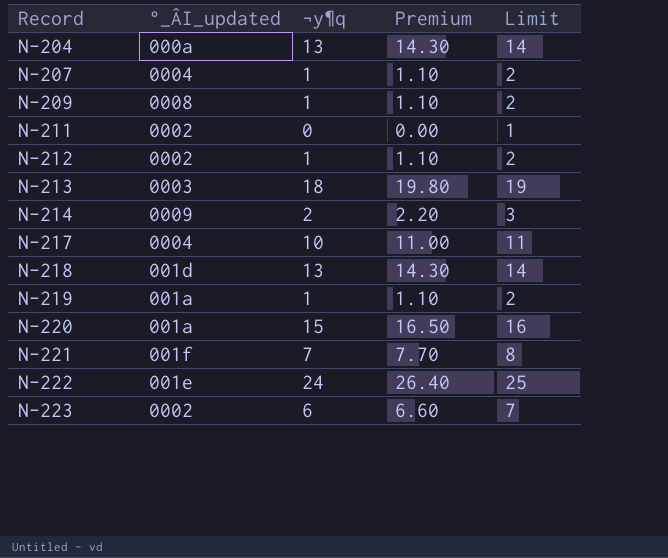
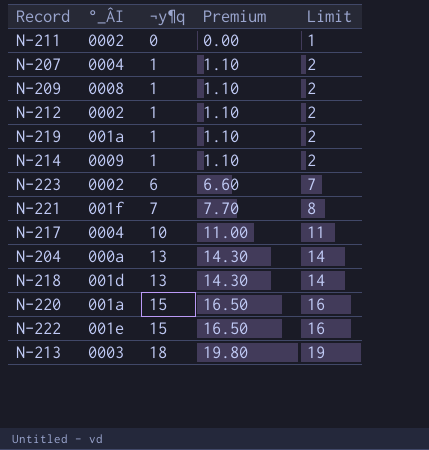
row order: Record ascending -> ¬y¶q ascending
column name: °_ÂI_updated -> °_ÂI
N-214 | ¬y¶q: 2 -> 1
N-214 | Premium: 2.20 -> 1.10
N-214 | Limit: 3 -> 2
N-222 | ¬y¶q: 24 -> 15
N-222 | Premium: 26.40 -> 16.50
N-222 | Limit: 25 -> 16

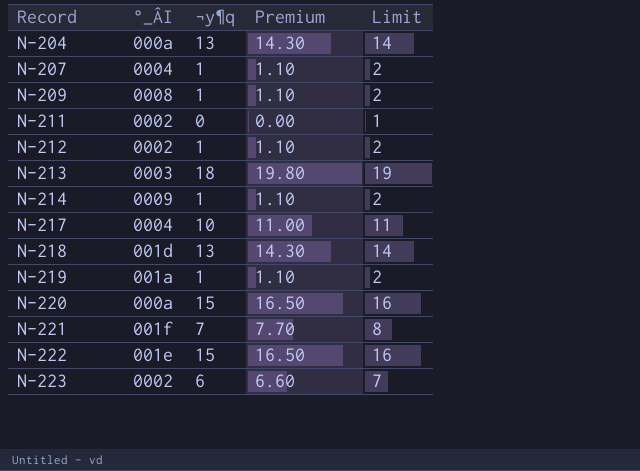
row order: ¬y¶q ascending -> Record ascending
N-220 | °_ÂI: 001a -> 000a

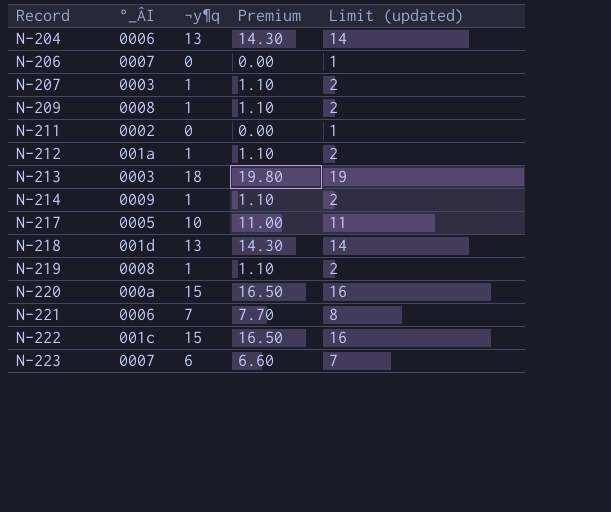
column name: Limit -> Limit (updated)
N-204 | °_ÂI: 000a -> 0006
row N-206: none -> 0007 | 0 | 0.00 | 1
N-207 | °_ÂI: 0004 -> 0003
N-212 | °_ÂI: 0002 -> 001a
N-217 | °_ÂI: 0004 -> 0005
N-219 | °_ÂI: 001a -> 0008
N-221 | °_ÂI: 001f -> 0006
N-222 | °_ÂI: 001e -> 001c
N-223 | °_ÂI: 0002 -> 0007

